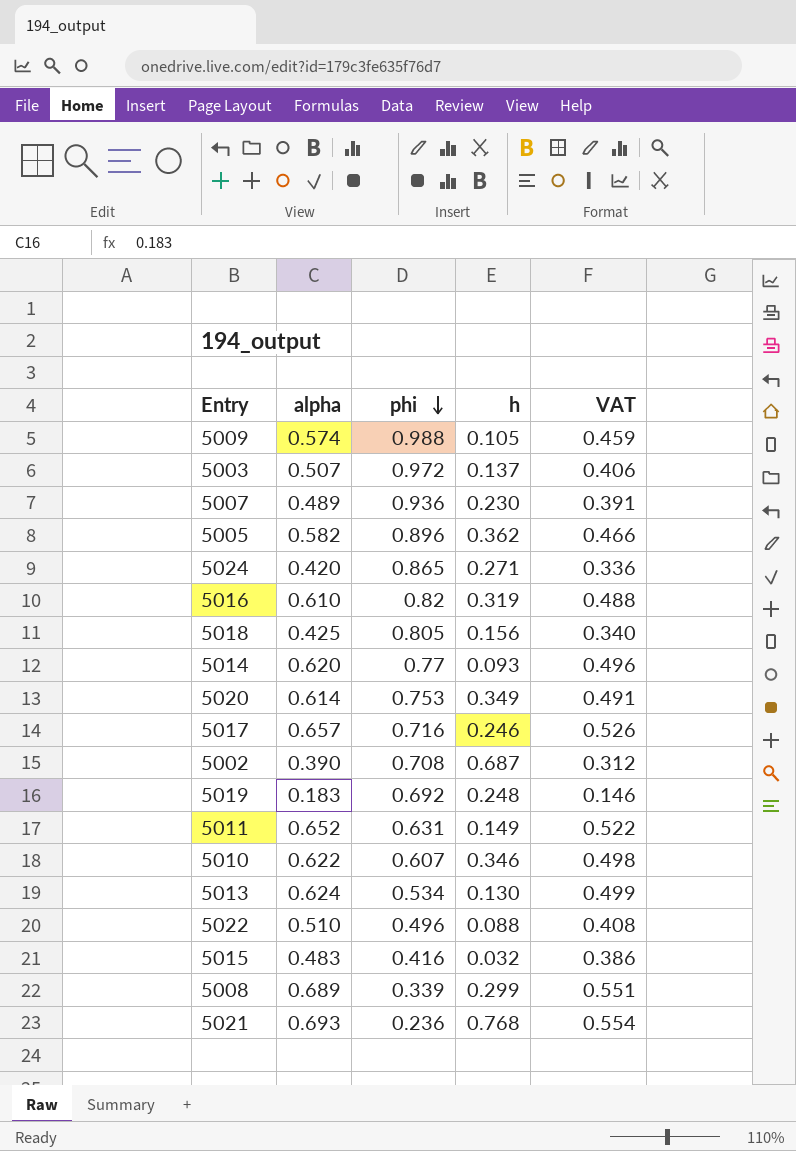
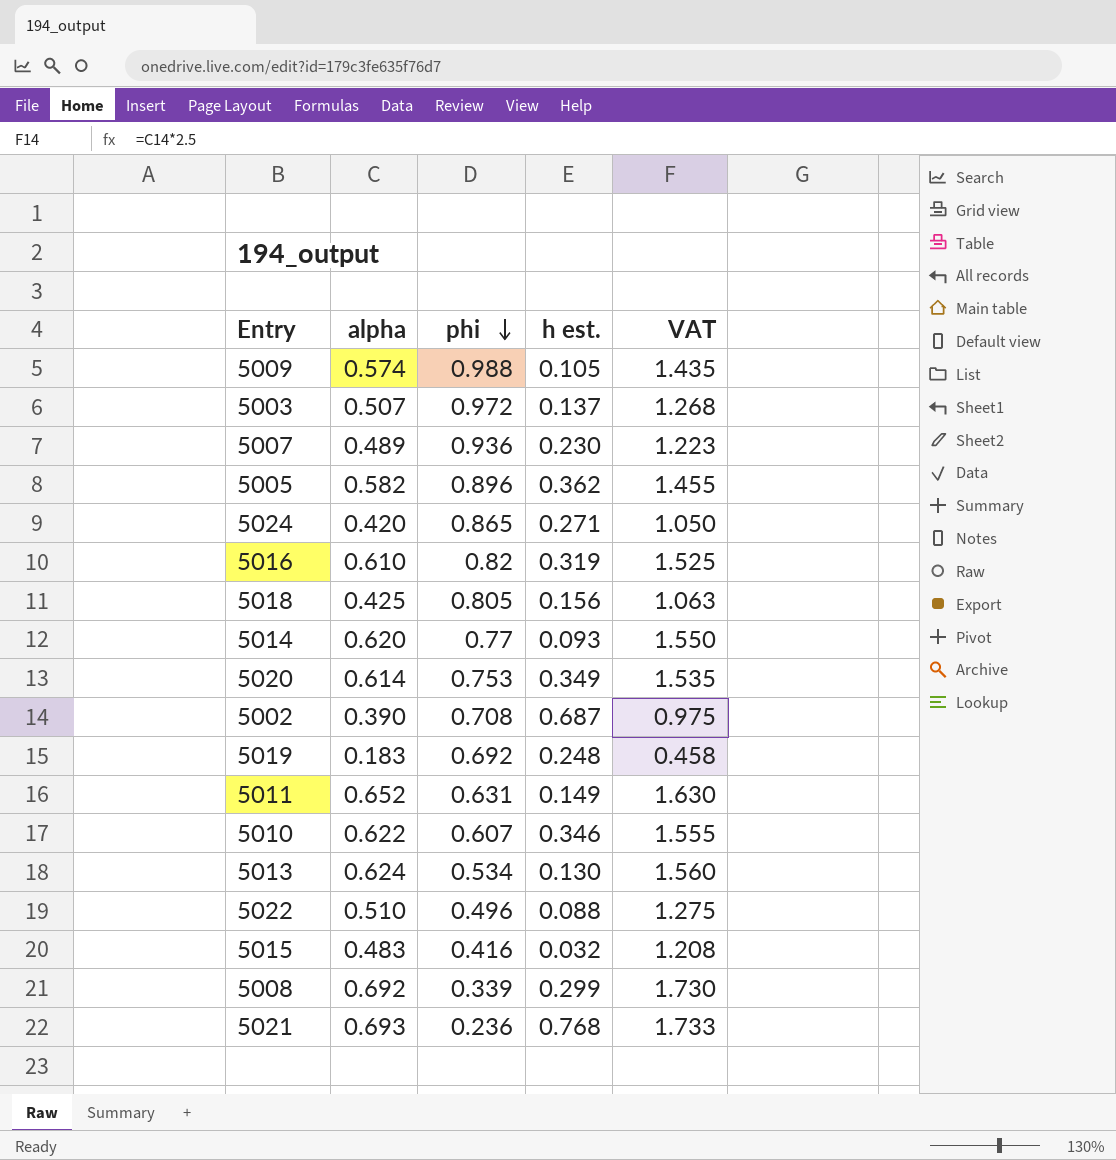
column name: h -> h est.
column VAT | formula: [alpha] * 0.8 -> [alpha] * 2.5
row 5017: 0.657 | 0.716 | 0.246 | 0.526 -> none
5008 | alpha: 0.689 -> 0.692

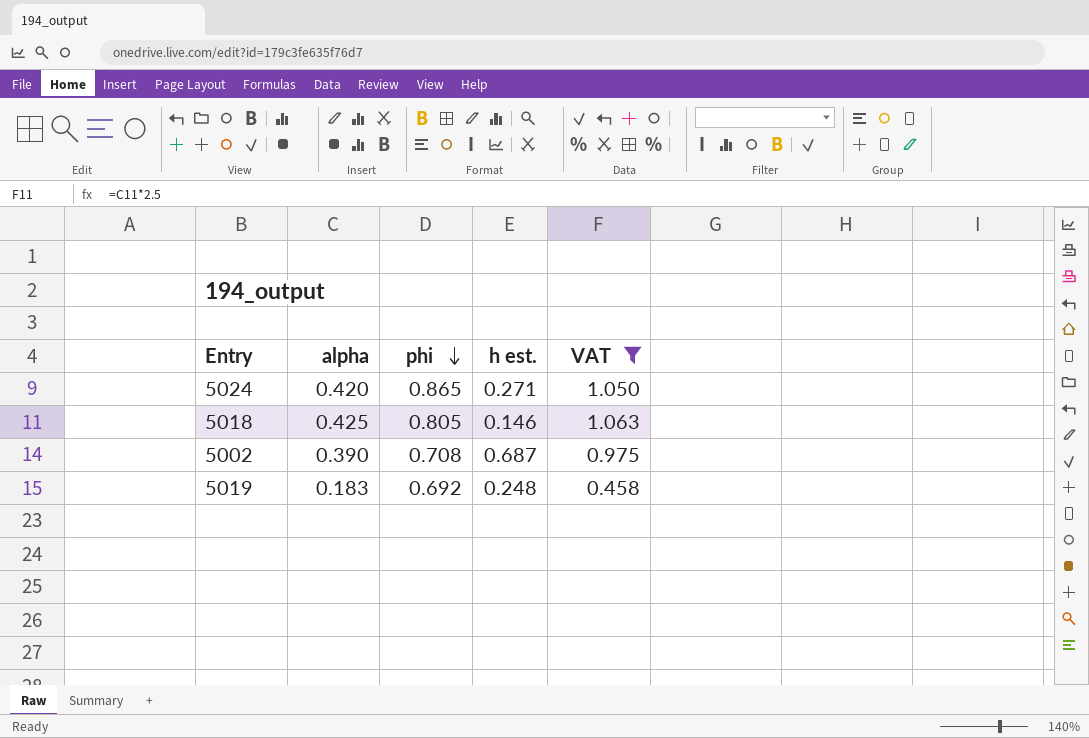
filter: none -> VAT <= 1.063
5018 | h est.: 0.156 -> 0.146

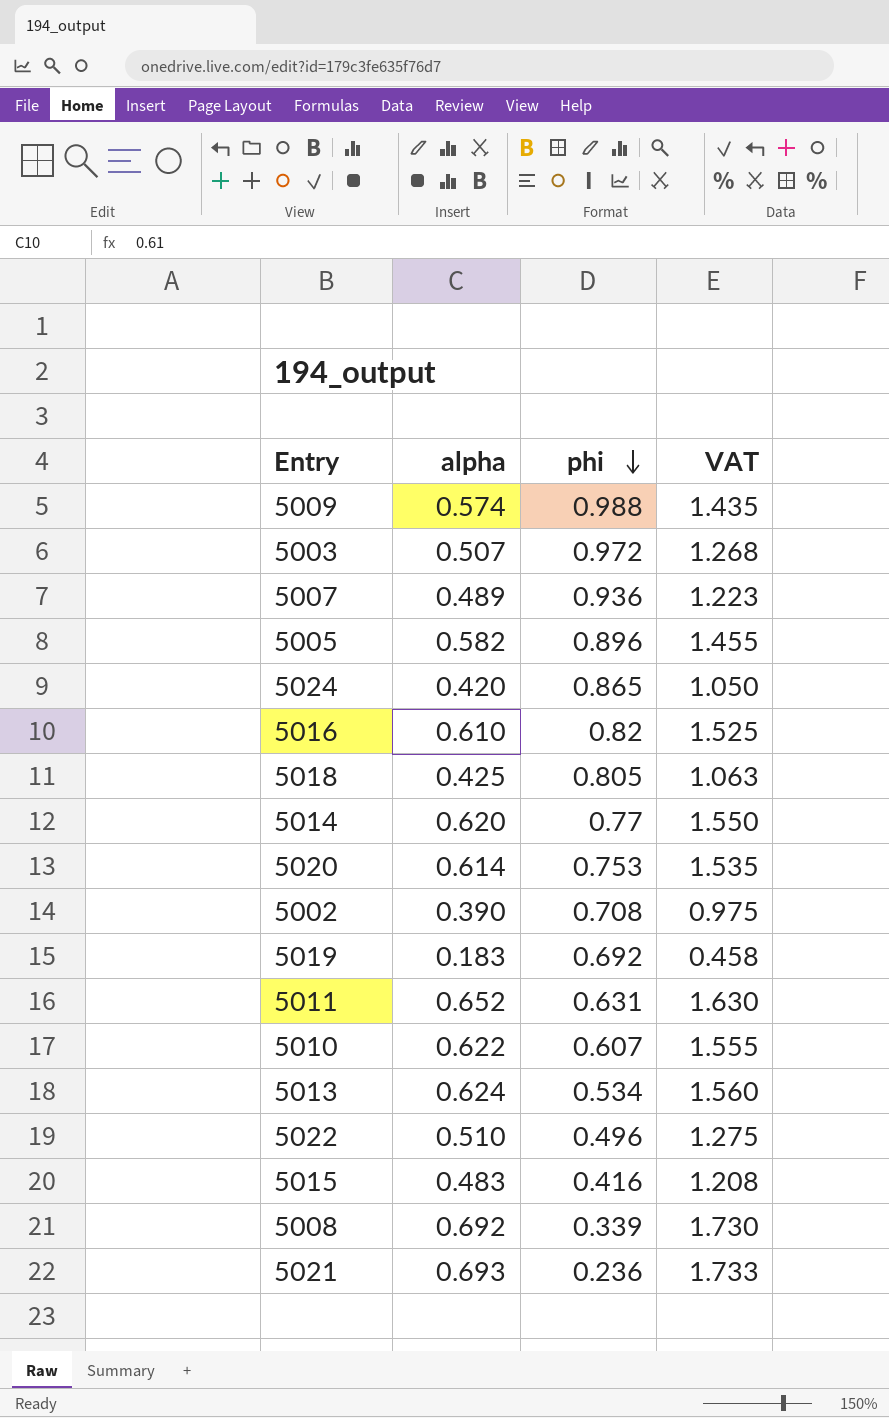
filter: VAT <= 1.063 -> none
column h est. | position: 4 -> none

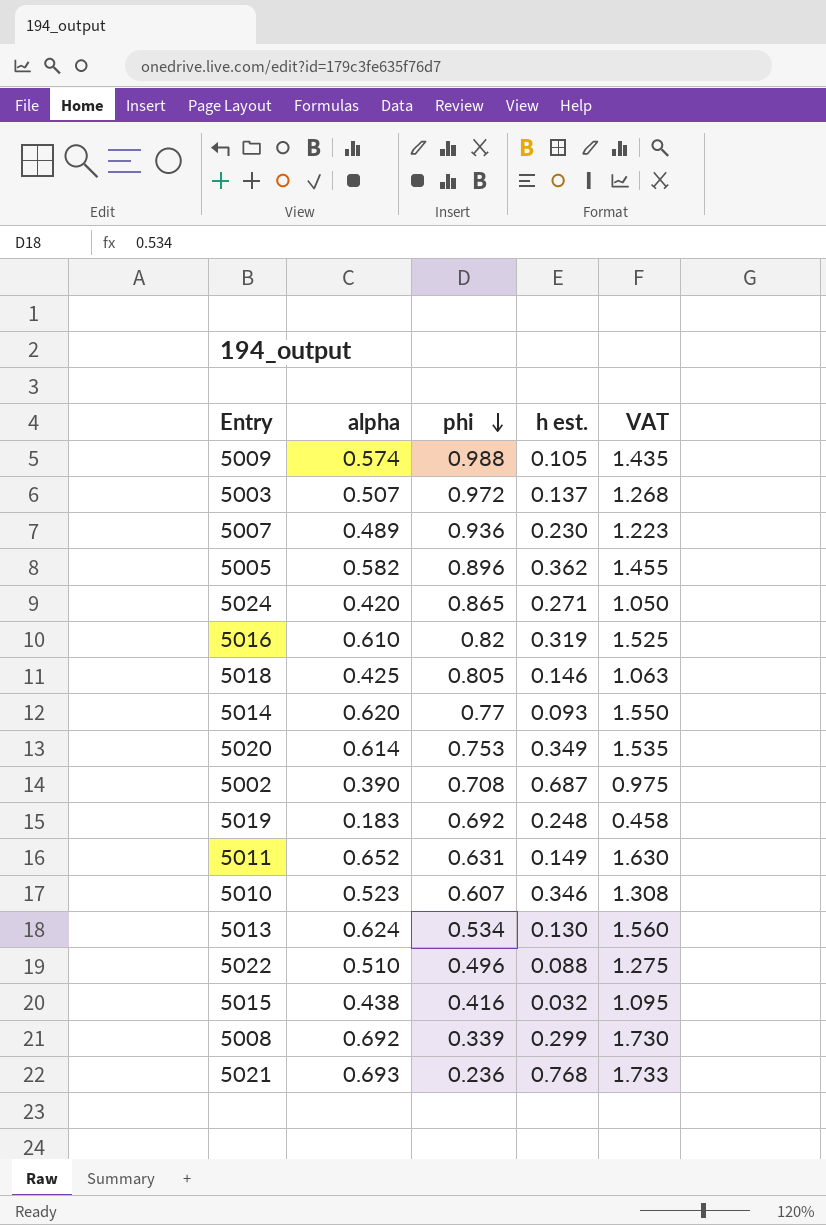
column h est. | position: none -> 4
5010 | alpha: 0.622 -> 0.523
5010 | VAT: 1.555 -> 1.308
5015 | alpha: 0.483 -> 0.438
5015 | VAT: 1.208 -> 1.095

